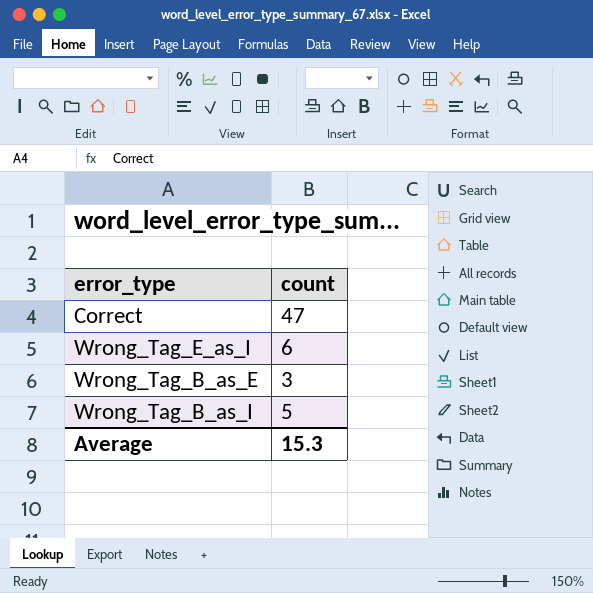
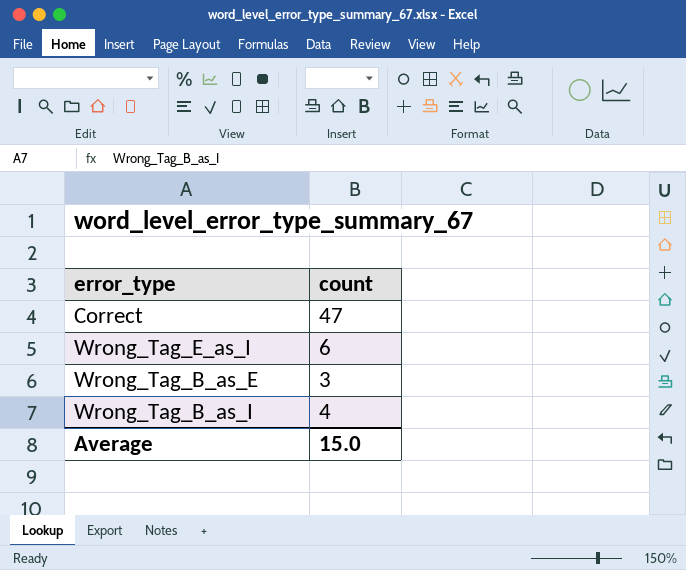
Wrong_Tag_B_as_I | count: 5 -> 4
Average | count: 15.3 -> 15.0

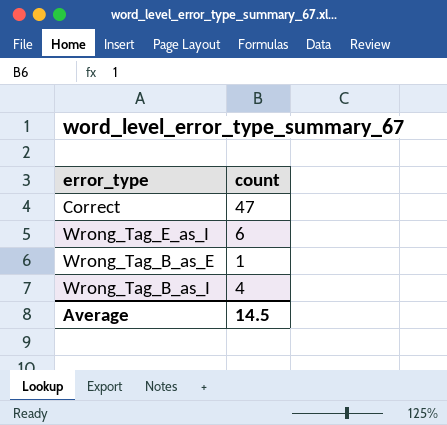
Wrong_Tag_B_as_E | count: 3 -> 1
Average | count: 15.0 -> 14.5

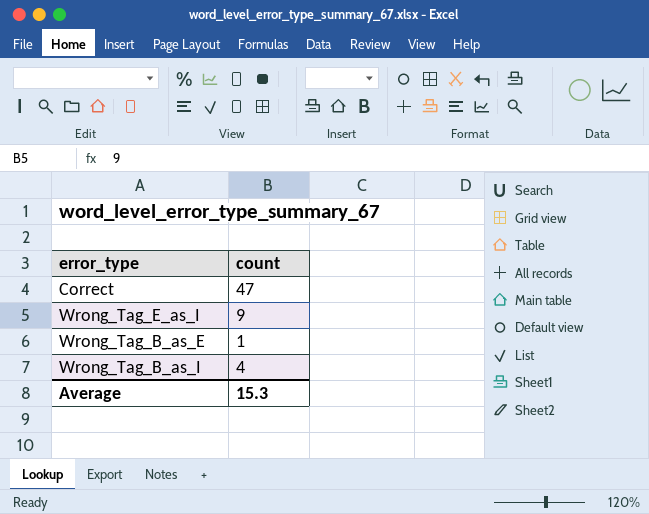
Wrong_Tag_E_as_I | count: 6 -> 9
Average | count: 14.5 -> 15.3

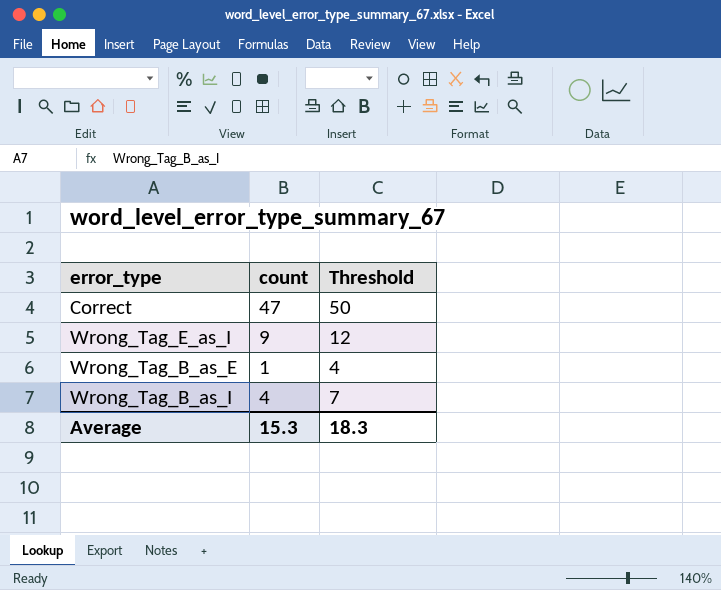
column Threshold | formula: none -> [count] + 3

